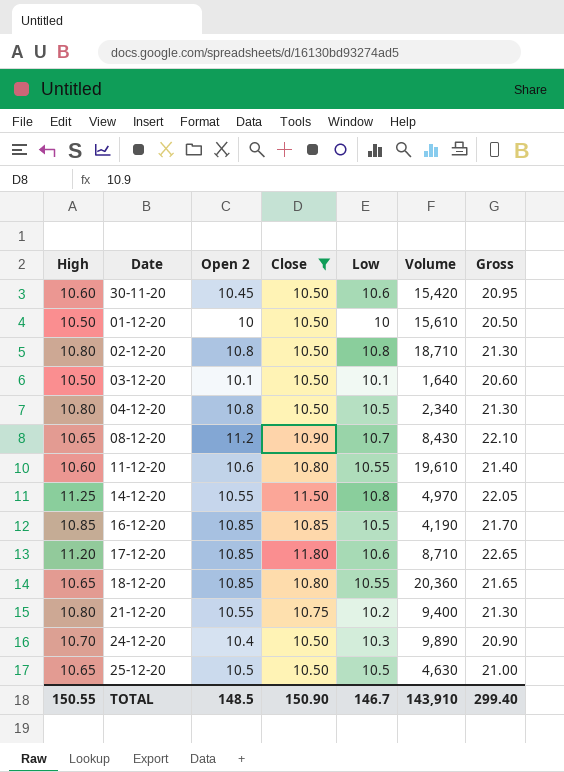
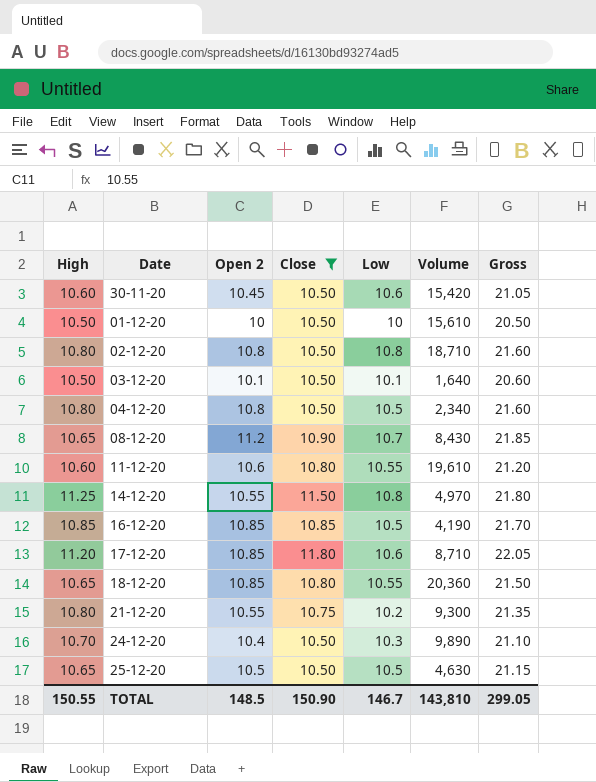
column Gross | formula: [Open 2] + [Close] -> [High] + [Open 2]
21-12-20 | Volume: 9,400 -> 9,300
TOTAL | Volume: 143,910 -> 143,810
TOTAL | Gross: 299.40 -> 299.05

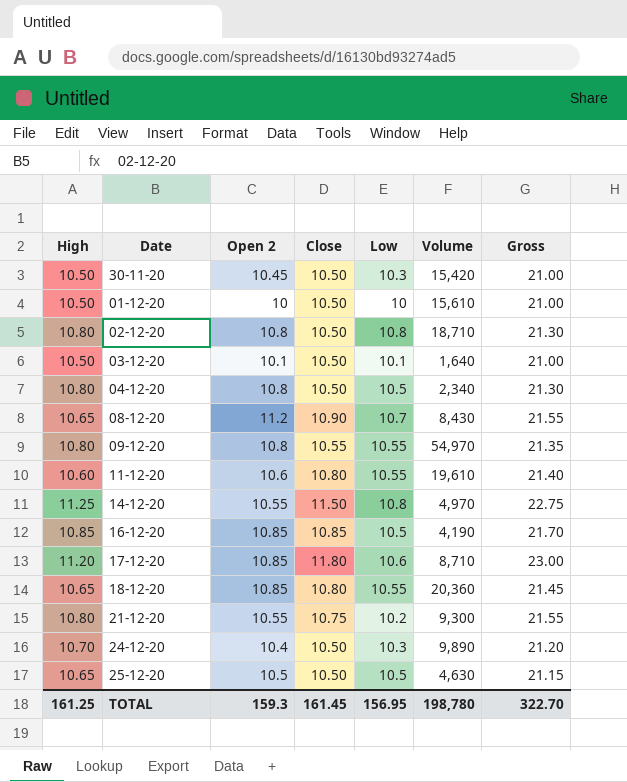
filter: Close != 10.55 -> none
column Gross | formula: [High] + [Open 2] -> [High] + [Close]
30-11-20 | High: 10.60 -> 10.50
30-11-20 | Low: 10.6 -> 10.3
TOTAL | High: 150.55 -> 161.25
TOTAL | Open 2: 148.5 -> 159.3
TOTAL | Close: 150.90 -> 161.45
TOTAL | Low: 146.7 -> 156.95
TOTAL | Volume: 143,810 -> 198,780
TOTAL | Gross: 299.05 -> 322.70

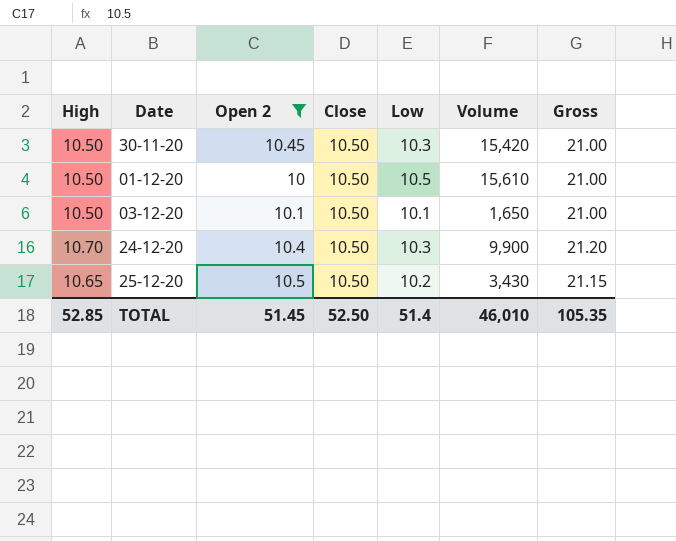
filter: none -> Open 2 <= 10.5
01-12-20 | Low: 10 -> 10.5
03-12-20 | Volume: 1,640 -> 1,650
24-12-20 | Volume: 9,890 -> 9,900
25-12-20 | Low: 10.5 -> 10.2
25-12-20 | Volume: 4,630 -> 3,430
TOTAL | High: 161.25 -> 52.85
TOTAL | Open 2: 159.3 -> 51.45
TOTAL | Close: 161.45 -> 52.50
TOTAL | Low: 156.95 -> 51.4
TOTAL | Volume: 198,780 -> 46,010
TOTAL | Gross: 322.70 -> 105.35

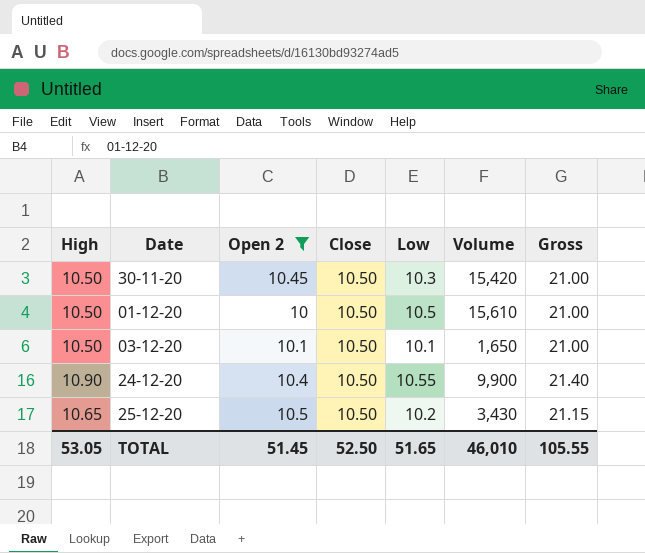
24-12-20 | High: 10.70 -> 10.90
24-12-20 | Low: 10.3 -> 10.55
24-12-20 | Gross: 21.20 -> 21.40
TOTAL | High: 52.85 -> 53.05
TOTAL | Low: 51.4 -> 51.65
TOTAL | Gross: 105.35 -> 105.55

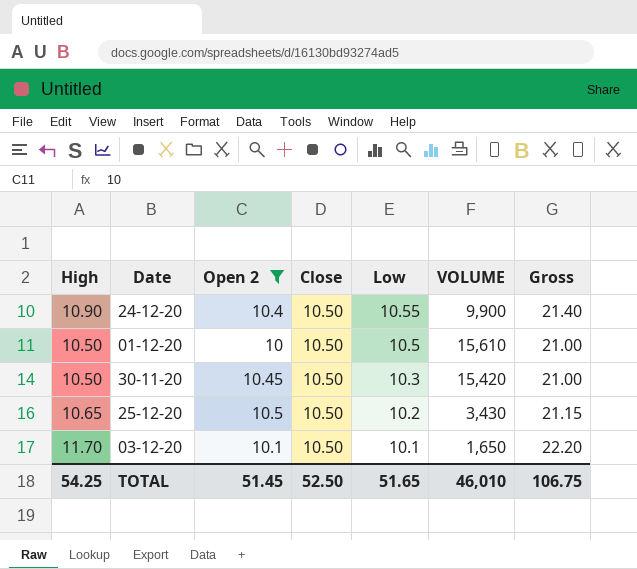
row order: none -> Low descending
column name: Volume -> VOLUME
03-12-20 | High: 10.50 -> 11.70
03-12-20 | Gross: 21.00 -> 22.20
TOTAL | High: 53.05 -> 54.25
TOTAL | Gross: 105.55 -> 106.75

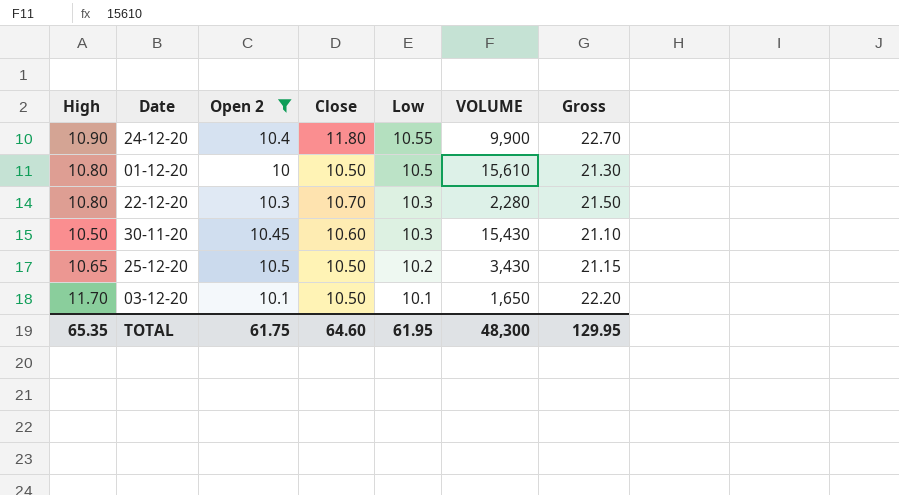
24-12-20 | Close: 10.50 -> 11.80
24-12-20 | Gross: 21.40 -> 22.70
01-12-20 | High: 10.50 -> 10.80
01-12-20 | Gross: 21.00 -> 21.30
row 22-12-20: none -> 10.80 | 10.3 | 10.70 | 10.3 | 2,280 | 21.50
30-11-20 | Close: 10.50 -> 10.60
30-11-20 | VOLUME: 15,420 -> 15,430
30-11-20 | Gross: 21.00 -> 21.10
TOTAL | High: 54.25 -> 65.35
TOTAL | Open 2: 51.45 -> 61.75
TOTAL | Close: 52.50 -> 64.60
TOTAL | Low: 51.65 -> 61.95
TOTAL | VOLUME: 46,010 -> 48,300
TOTAL | Gross: 106.75 -> 129.95

